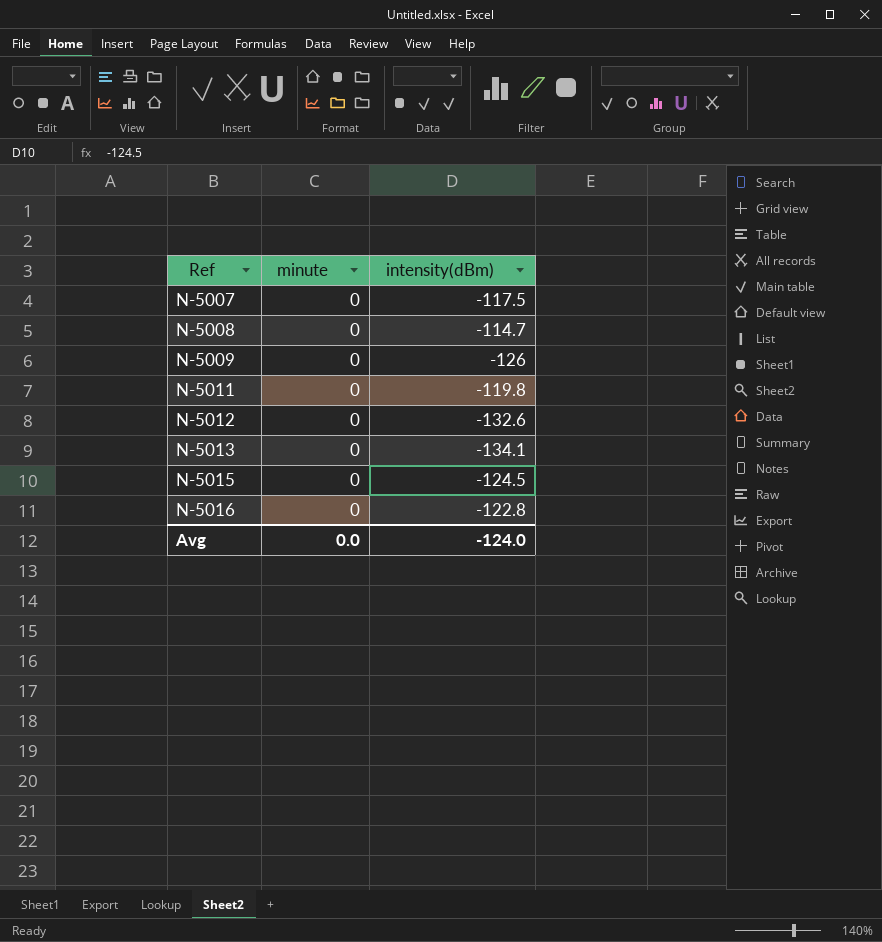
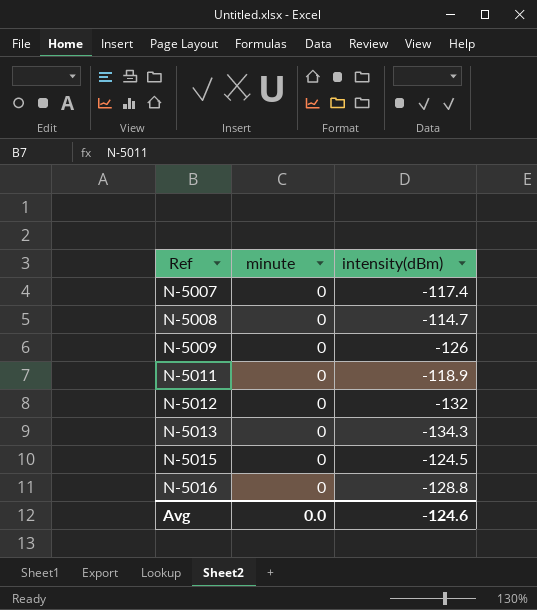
N-5007 | intensity(dBm): -117.5 -> -117.4
N-5011 | intensity(dBm): -119.8 -> -118.9
N-5012 | intensity(dBm): -132.6 -> -132
N-5013 | intensity(dBm): -134.1 -> -134.3
N-5016 | intensity(dBm): -122.8 -> -128.8
Avg | intensity(dBm): -124.0 -> -124.6

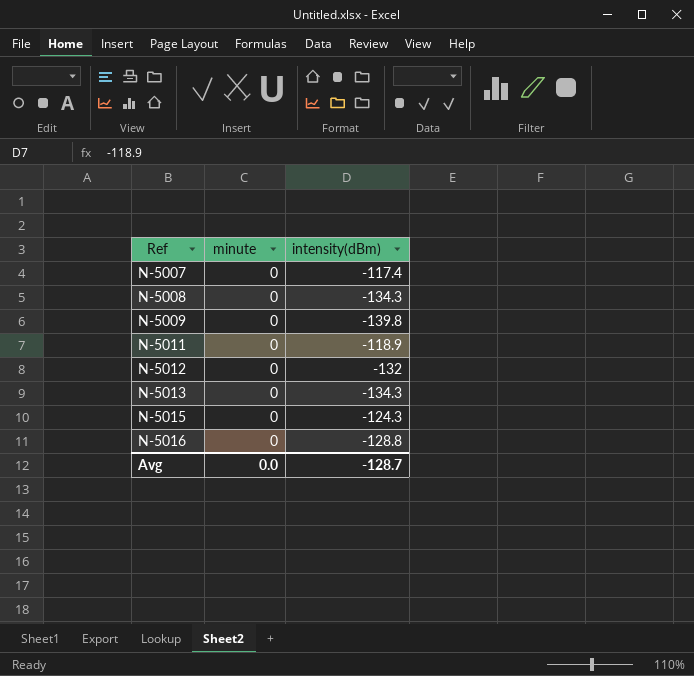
N-5008 | intensity(dBm): -114.7 -> -134.3
N-5009 | intensity(dBm): -126 -> -139.8
N-5015 | intensity(dBm): -124.5 -> -124.3
Avg | intensity(dBm): -124.6 -> -128.7

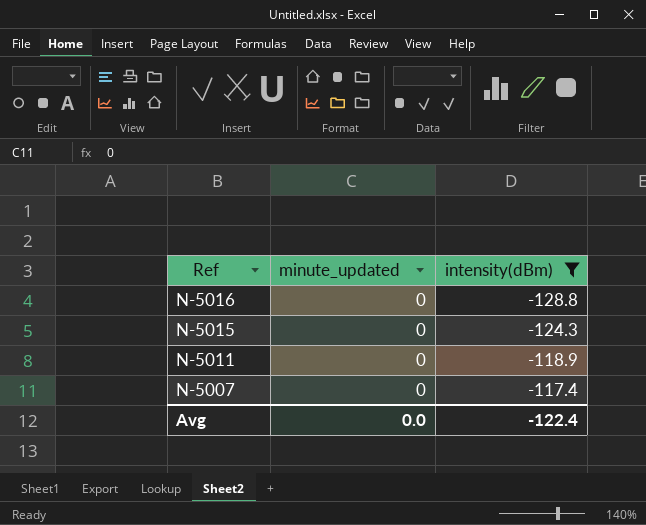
filter: none -> intensity(dBm) >= -128.8
row order: Ref ascending -> Ref descending
column name: minute -> minute_updated
Avg | intensity(dBm): -128.7 -> -122.4

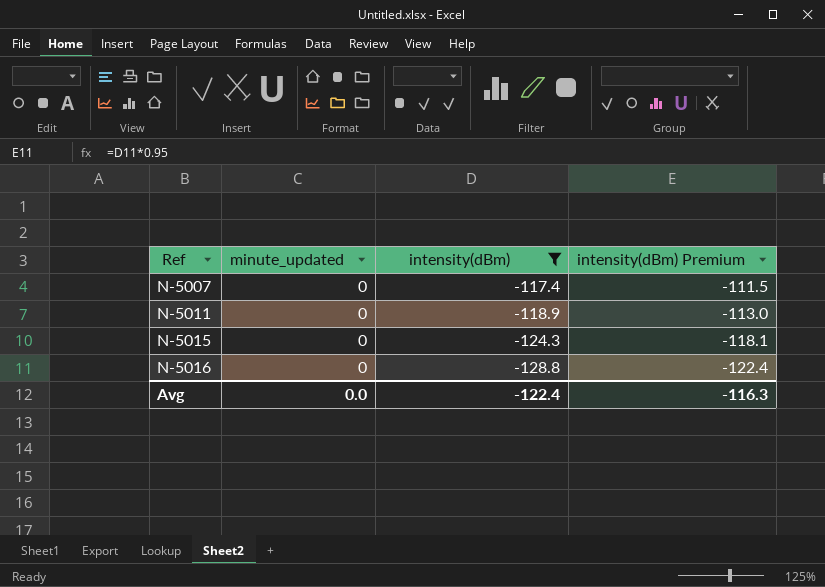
row order: Ref descending -> Ref ascending
column intensity(dBm) Premium | formula: none -> [intensity(dBm)] * 0.95

